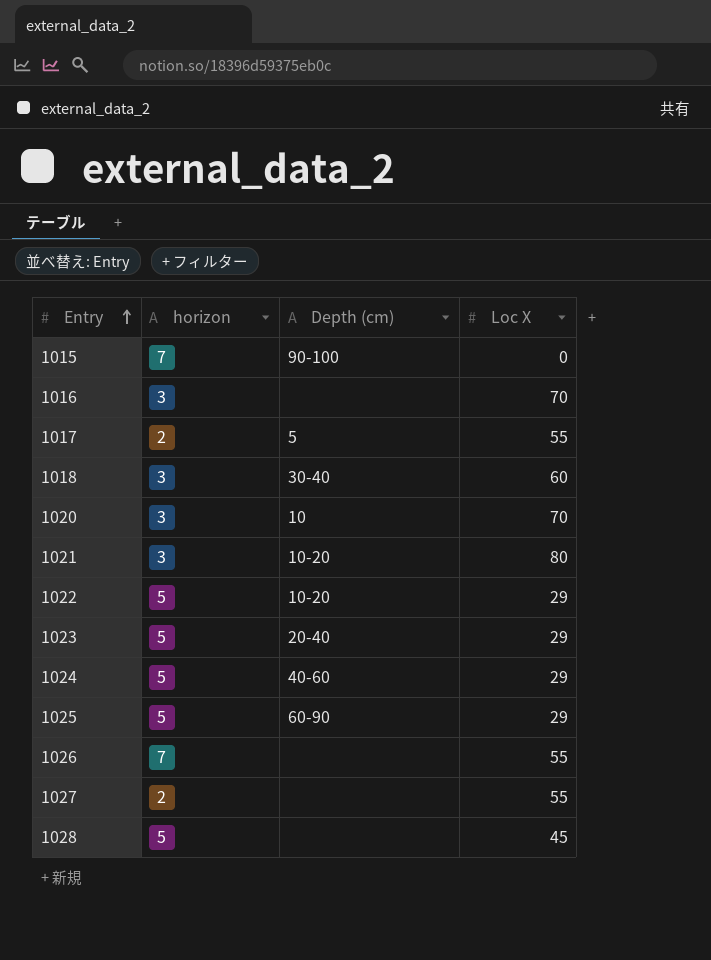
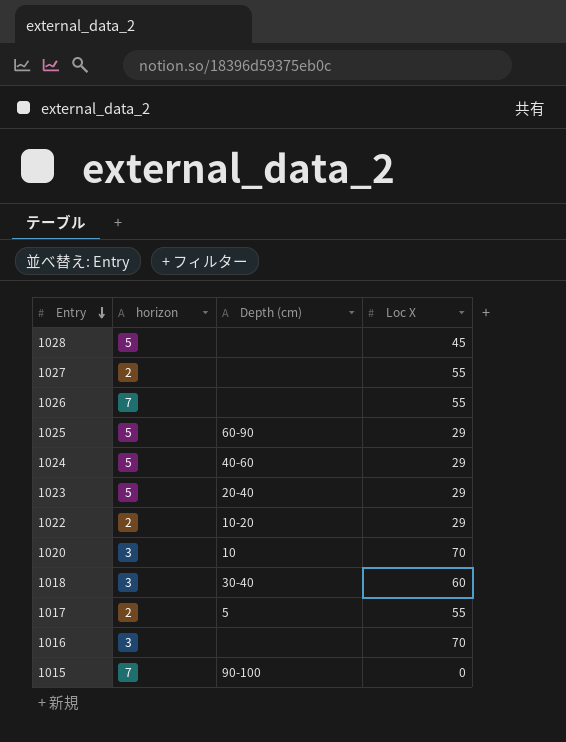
row order: Entry ascending -> Entry descending
row 1021: 3 | 10-20 | 80 -> none
1022 | horizon: 5 -> 2

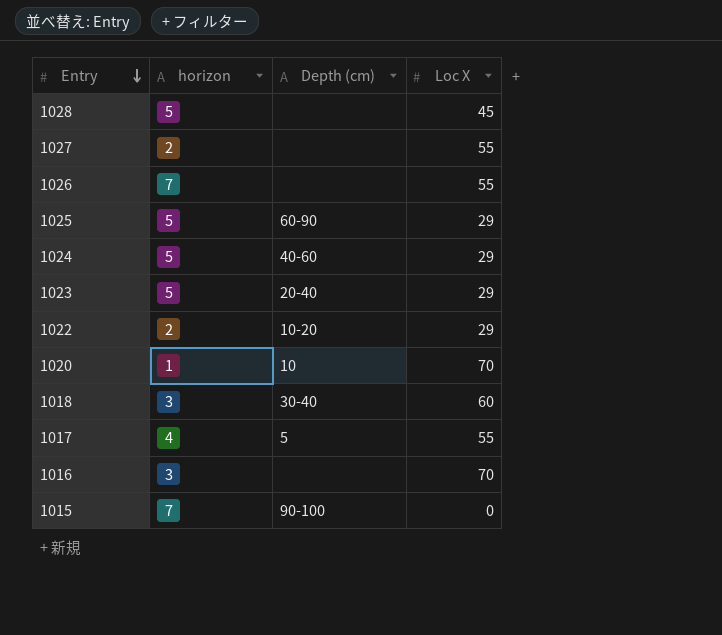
1020 | horizon: 3 -> 1
1017 | horizon: 2 -> 4

